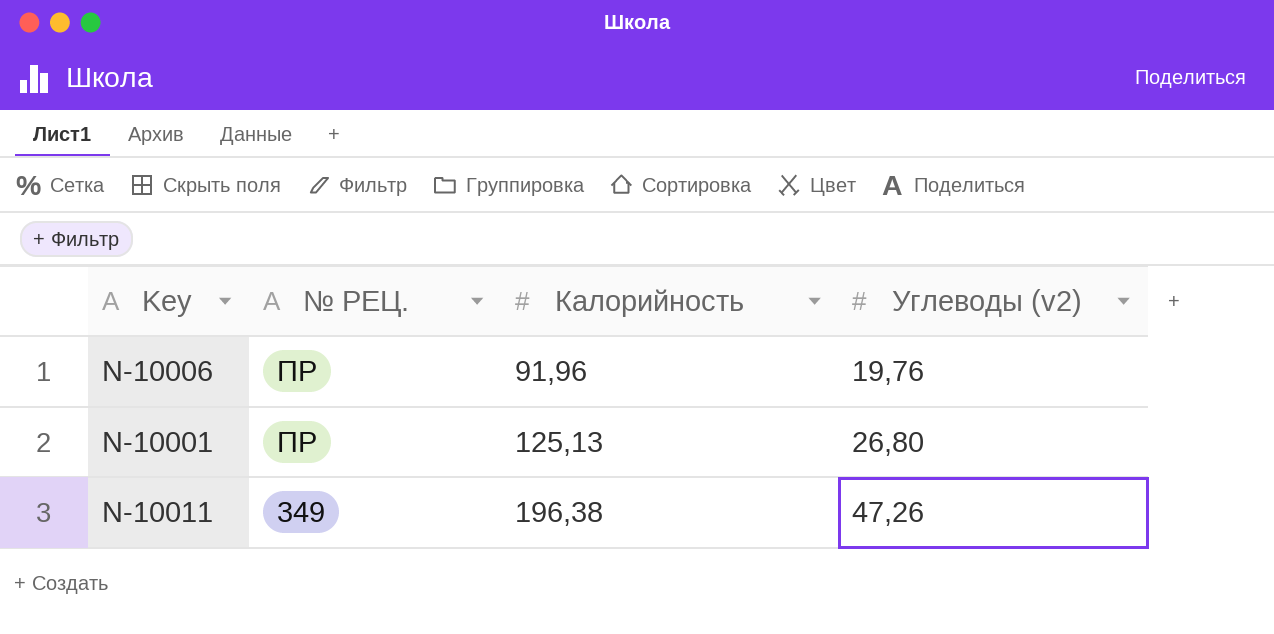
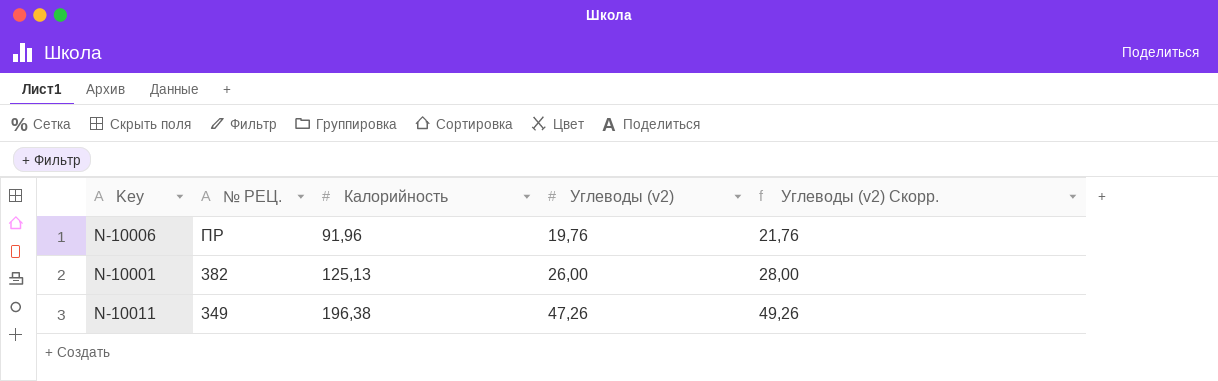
column Углеводы (v2) Скорр. | formula: none -> [Углеводы (v2)] + 2
N-10001 | № РЕЦ.: ПР -> 382
N-10001 | Углеводы (v2): 26,80 -> 26,00

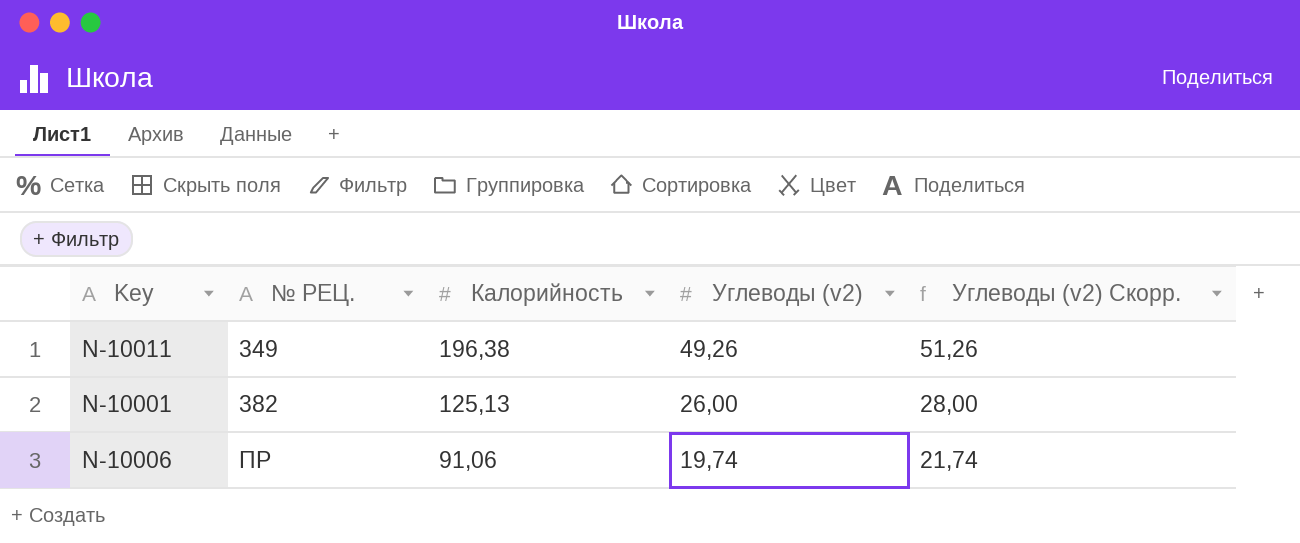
row order: № РЕЦ. descending -> № РЕЦ. ascending
N-10011 | Углеводы (v2): 47,26 -> 49,26
N-10011 | Углеводы (v2) Скорр.: 49,26 -> 51,26
N-10006 | Калорийность: 91,96 -> 91,06
N-10006 | Углеводы (v2): 19,76 -> 19,74
N-10006 | Углеводы (v2) Скорр.: 21,76 -> 21,74

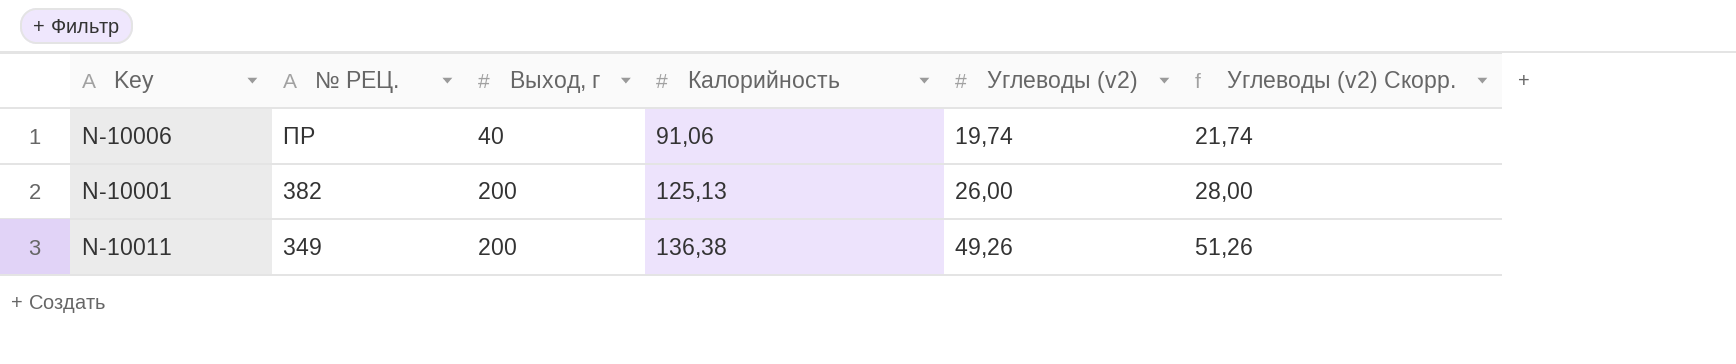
row order: № РЕЦ. ascending -> № РЕЦ. descending
column Выход, г | position: none -> 3
N-10011 | Калорийность: 196,38 -> 136,38

